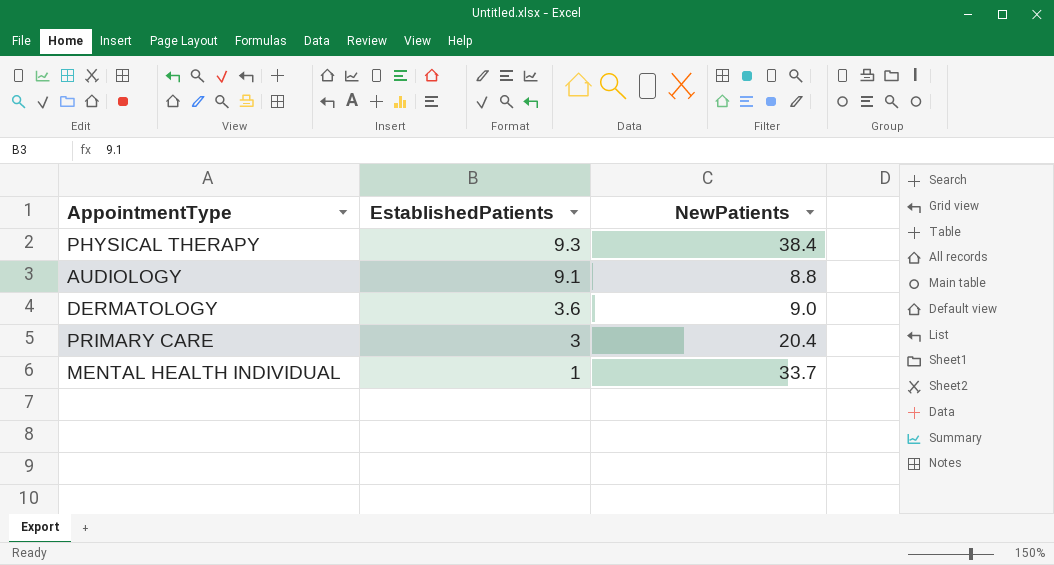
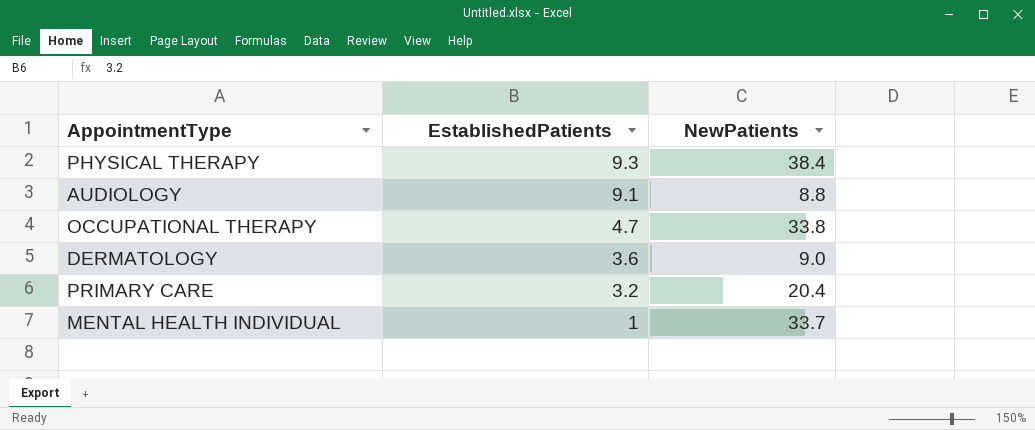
row OCCUPATIONAL THERAPY: none -> 4.7 | 33.8
PRIMARY CARE | EstablishedPatients: 3 -> 3.2

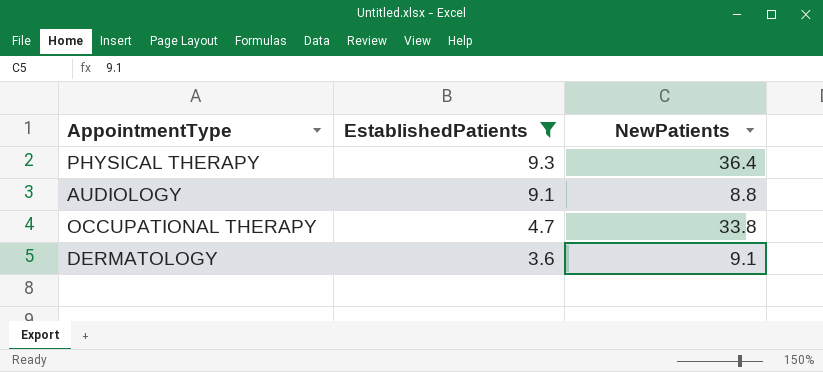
filter: none -> EstablishedPatients >= 3.6
PHYSICAL THERAPY | NewPatients: 38.4 -> 36.4
DERMATOLOGY | NewPatients: 9.0 -> 9.1

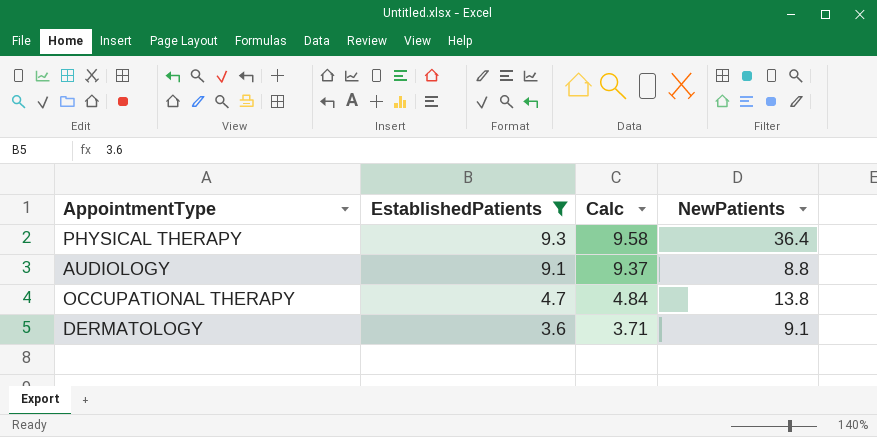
column Calc | formula: none -> [EstablishedPatients] * 1.03
OCCUPATIONAL THERAPY | NewPatients: 33.8 -> 13.8

